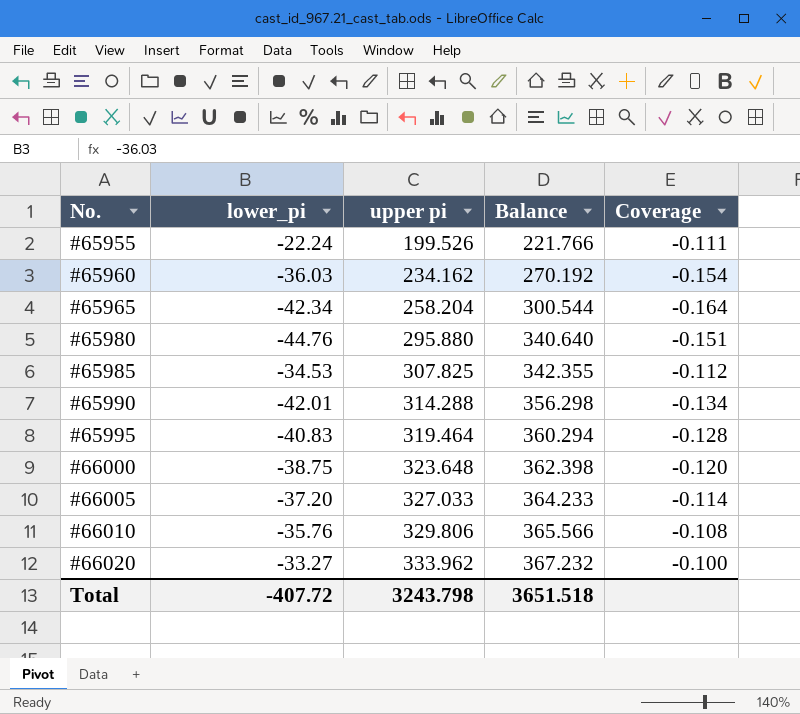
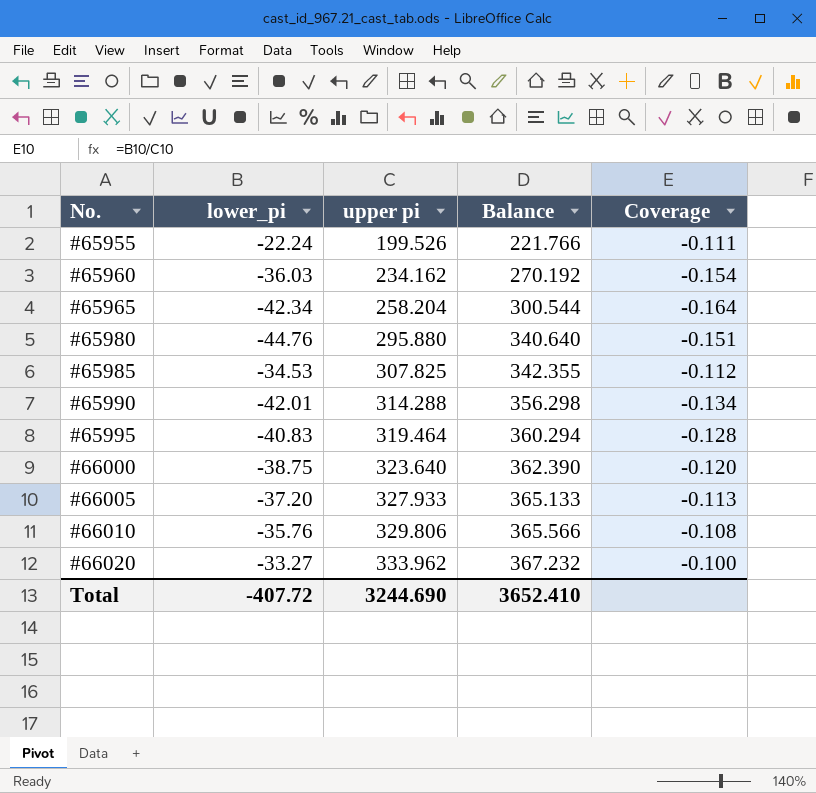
#66000 | upper pi: 323.648 -> 323.640
#66000 | Balance: 362.398 -> 362.390
#66005 | upper pi: 327.033 -> 327.933
#66005 | Balance: 364.233 -> 365.133
#66005 | Coverage: -0.114 -> -0.113
Total | upper pi: 3243.798 -> 3244.690
Total | Balance: 3651.518 -> 3652.410

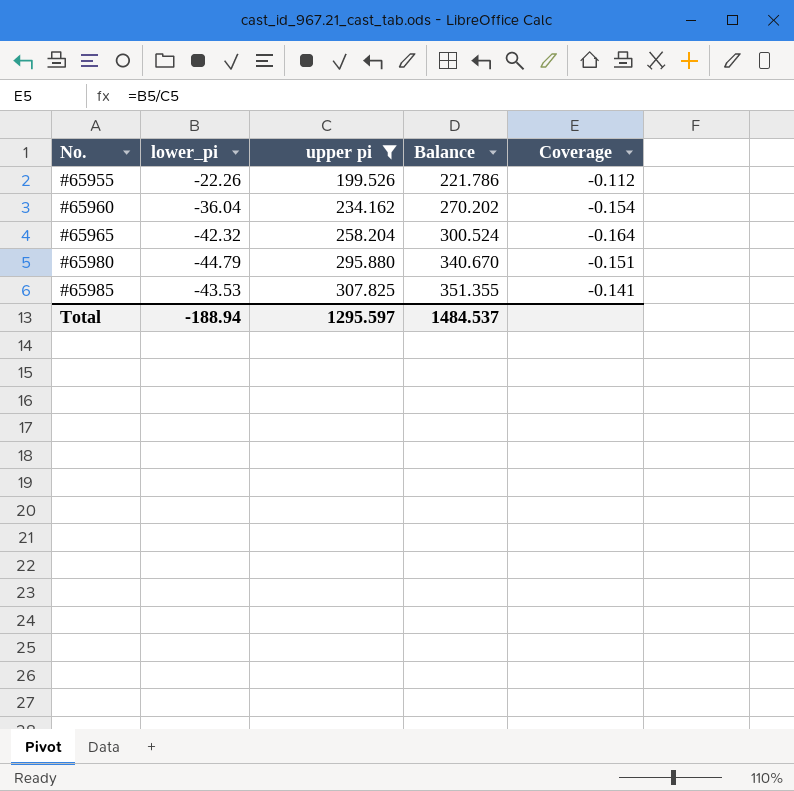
filter: none -> upper pi <= 307.825
#65955 | lower_pi: -22.24 -> -22.26
#65955 | Balance: 221.766 -> 221.786
#65955 | Coverage: -0.111 -> -0.112
#65960 | lower_pi: -36.03 -> -36.04
#65960 | Balance: 270.192 -> 270.202
#65965 | lower_pi: -42.34 -> -42.32
#65965 | Balance: 300.544 -> 300.524
#65980 | lower_pi: -44.76 -> -44.79
#65980 | Balance: 340.640 -> 340.670
#65985 | lower_pi: -34.53 -> -43.53
#65985 | Balance: 342.355 -> 351.355
#65985 | Coverage: -0.112 -> -0.141
Total | lower_pi: -407.72 -> -188.94
Total | upper pi: 3244.690 -> 1295.597
Total | Balance: 3652.410 -> 1484.537

